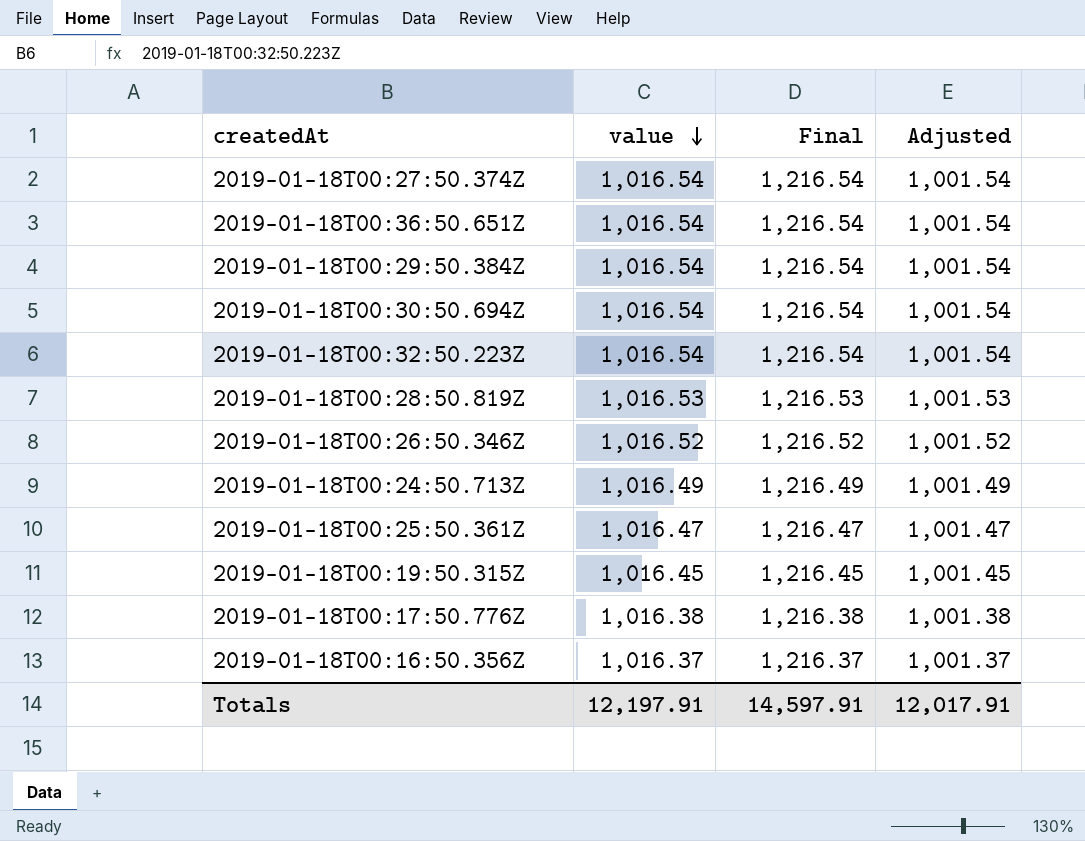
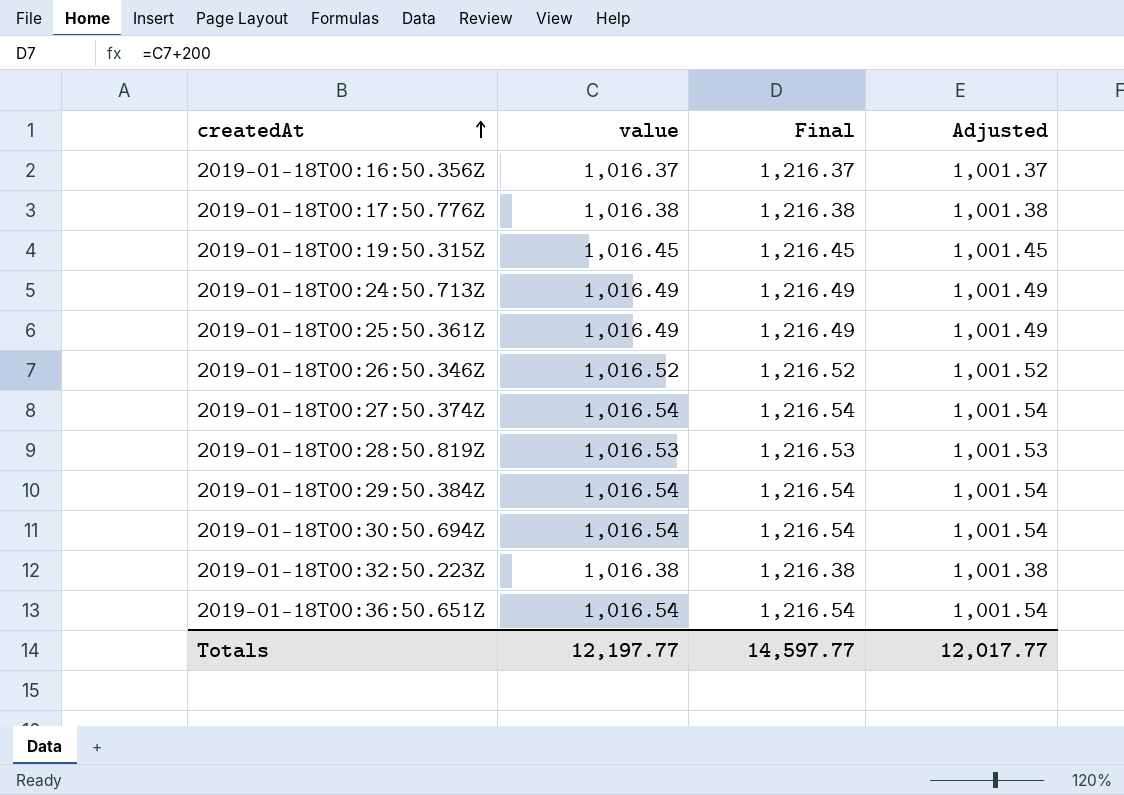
row order: value descending -> createdAt ascending
2019-01-18T00:25:50.361Z | value: 1,016.47 -> 1,016.49
2019-01-18T00:25:50.361Z | Final: 1,216.47 -> 1,216.49
2019-01-18T00:25:50.361Z | Adjusted: 1,001.47 -> 1,001.49
2019-01-18T00:32:50.223Z | value: 1,016.54 -> 1,016.38
2019-01-18T00:32:50.223Z | Final: 1,216.54 -> 1,216.38
2019-01-18T00:32:50.223Z | Adjusted: 1,001.54 -> 1,001.38
Totals | value: 12,197.91 -> 12,197.77
Totals | Final: 14,597.91 -> 14,597.77
Totals | Adjusted: 12,017.91 -> 12,017.77

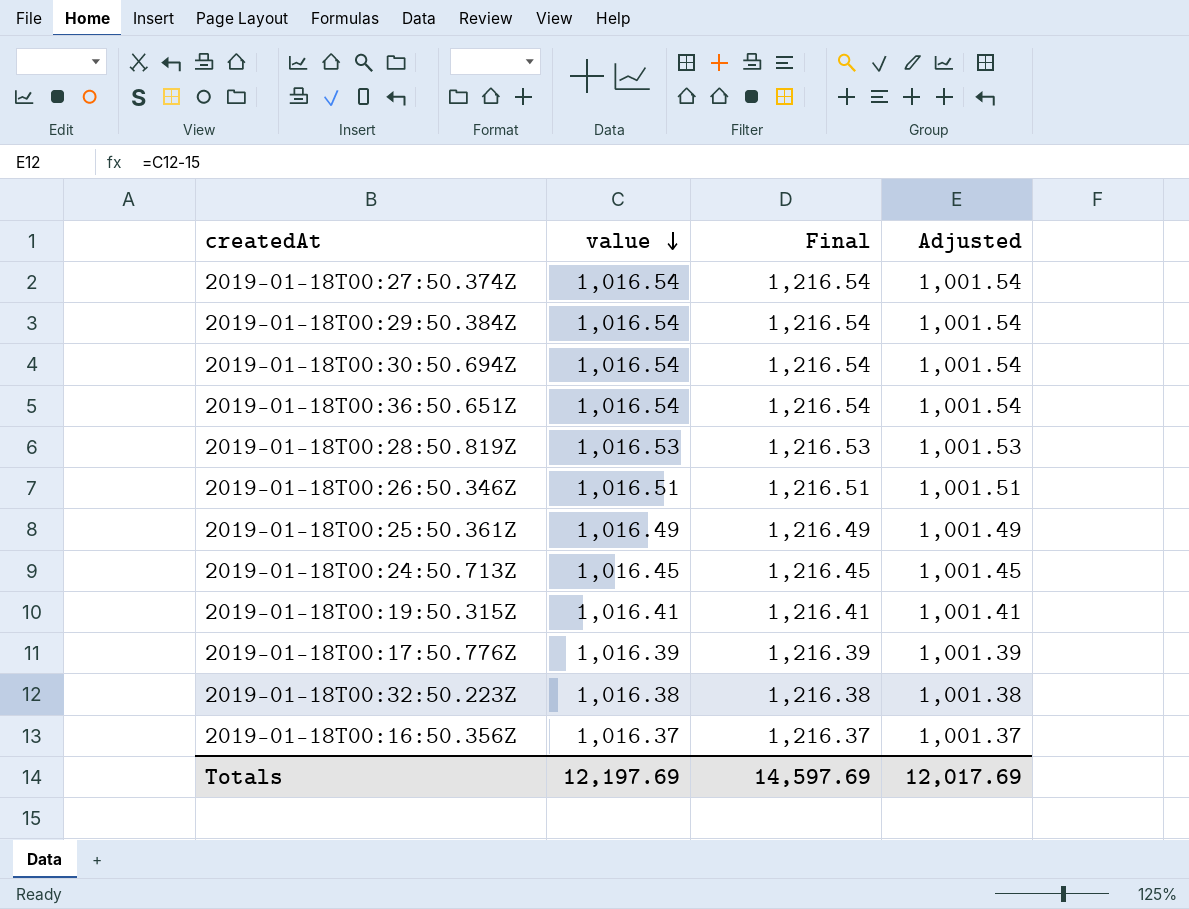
row order: createdAt ascending -> value descending
2019-01-18T00:26:50.346Z | value: 1,016.52 -> 1,016.51
2019-01-18T00:26:50.346Z | Final: 1,216.52 -> 1,216.51
2019-01-18T00:26:50.346Z | Adjusted: 1,001.52 -> 1,001.51
2019-01-18T00:24:50.713Z | value: 1,016.49 -> 1,016.45
2019-01-18T00:24:50.713Z | Final: 1,216.49 -> 1,216.45
2019-01-18T00:24:50.713Z | Adjusted: 1,001.49 -> 1,001.45
2019-01-18T00:19:50.315Z | value: 1,016.45 -> 1,016.41
2019-01-18T00:19:50.315Z | Final: 1,216.45 -> 1,216.41
2019-01-18T00:19:50.315Z | Adjusted: 1,001.45 -> 1,001.41
2019-01-18T00:17:50.776Z | value: 1,016.38 -> 1,016.39
2019-01-18T00:17:50.776Z | Final: 1,216.38 -> 1,216.39
2019-01-18T00:17:50.776Z | Adjusted: 1,001.38 -> 1,001.39
Totals | value: 12,197.77 -> 12,197.69
Totals | Final: 14,597.77 -> 14,597.69
Totals | Adjusted: 12,017.77 -> 12,017.69

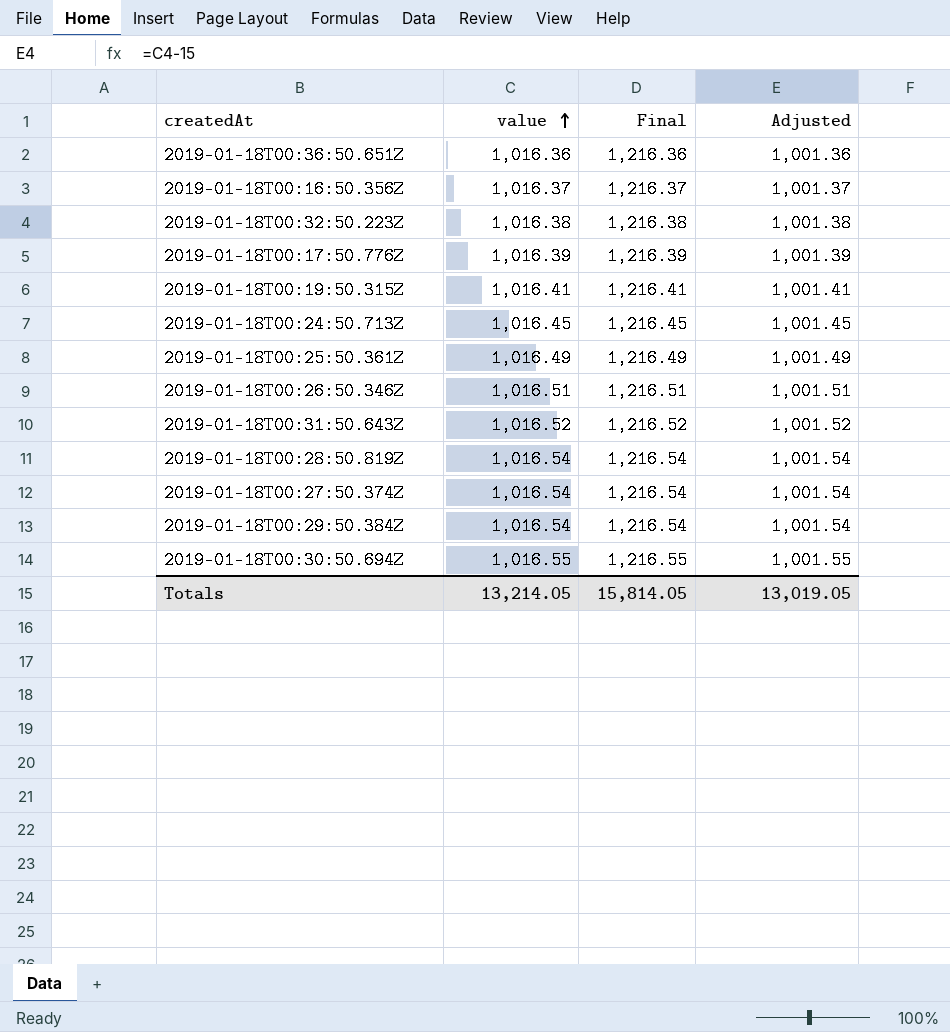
row order: value descending -> value ascending
2019-01-18T00:36:50.651Z | value: 1,016.54 -> 1,016.36
2019-01-18T00:36:50.651Z | Final: 1,216.54 -> 1,216.36
2019-01-18T00:36:50.651Z | Adjusted: 1,001.54 -> 1,001.36
row 2019-01-18T00:31:50.643Z: none -> 1,016.52 | 1,216.52 | 1,001.52
2019-01-18T00:28:50.819Z | value: 1,016.53 -> 1,016.54
2019-01-18T00:28:50.819Z | Final: 1,216.53 -> 1,216.54
2019-01-18T00:28:50.819Z | Adjusted: 1,001.53 -> 1,001.54
2019-01-18T00:30:50.694Z | value: 1,016.54 -> 1,016.55
2019-01-18T00:30:50.694Z | Final: 1,216.54 -> 1,216.55
2019-01-18T00:30:50.694Z | Adjusted: 1,001.54 -> 1,001.55
Totals | value: 12,197.69 -> 13,214.05
Totals | Final: 14,597.69 -> 15,814.05
Totals | Adjusted: 12,017.69 -> 13,019.05

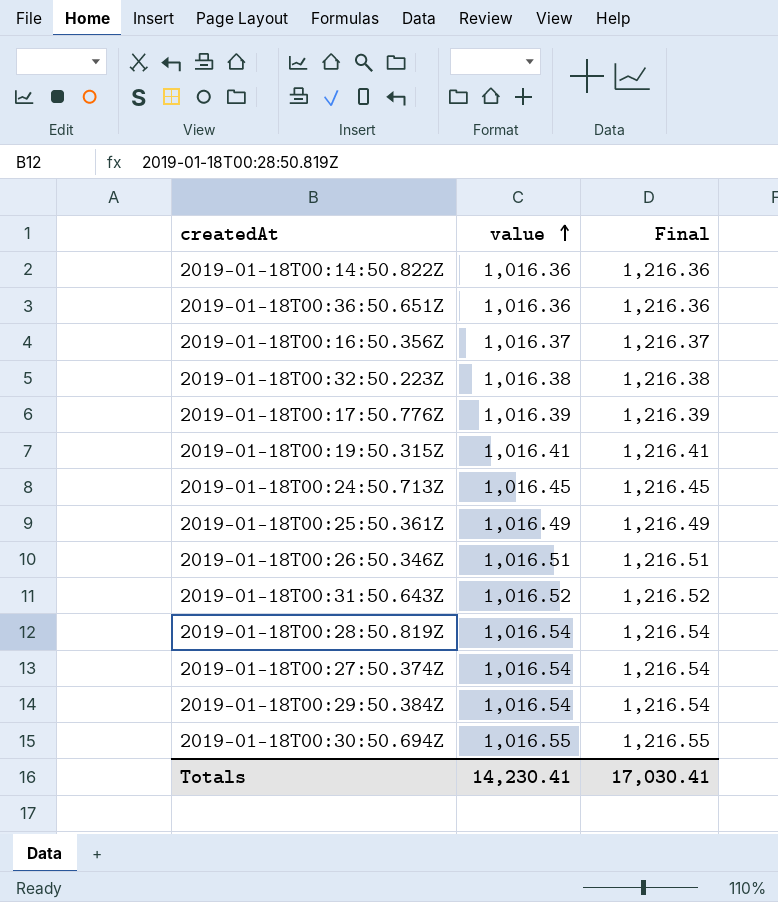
column Adjusted | formula: [value] - 15 -> none
row 2019-01-18T00:14:50.822Z: none -> 1,016.36 | 1,216.36
Totals | value: 13,214.05 -> 14,230.41
Totals | Final: 15,814.05 -> 17,030.41

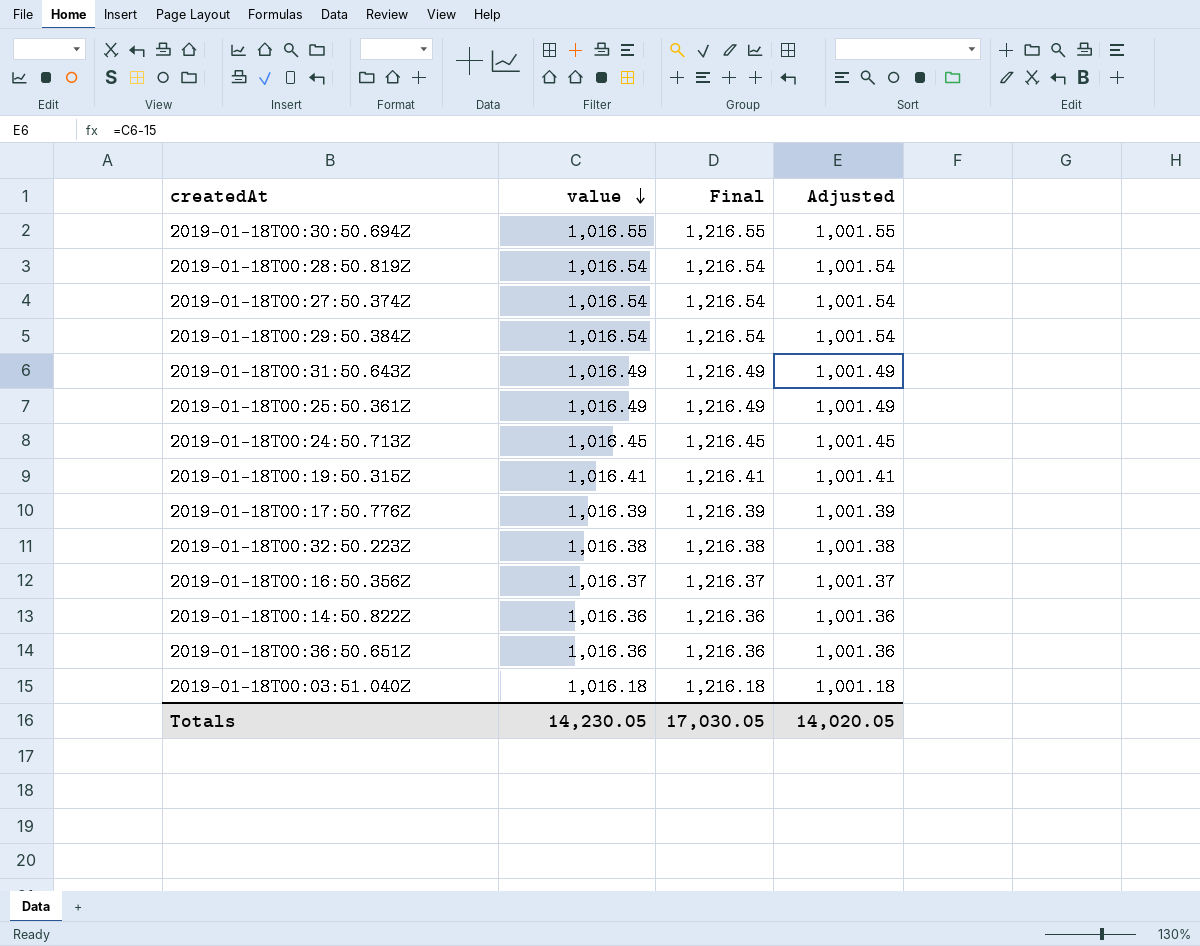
row order: value ascending -> value descending
column Adjusted | formula: none -> [value] - 15
row 2019-01-18T00:26:50.346Z: 1,016.51 | 1,216.51 -> none
2019-01-18T00:31:50.643Z | value: 1,016.52 -> 1,016.49
2019-01-18T00:31:50.643Z | Final: 1,216.52 -> 1,216.49
row 2019-01-18T00:03:51.040Z: none -> 1,016.18 | 1,216.18 | 1,001.18
Totals | value: 14,230.41 -> 14,230.05
Totals | Final: 17,030.41 -> 17,030.05

